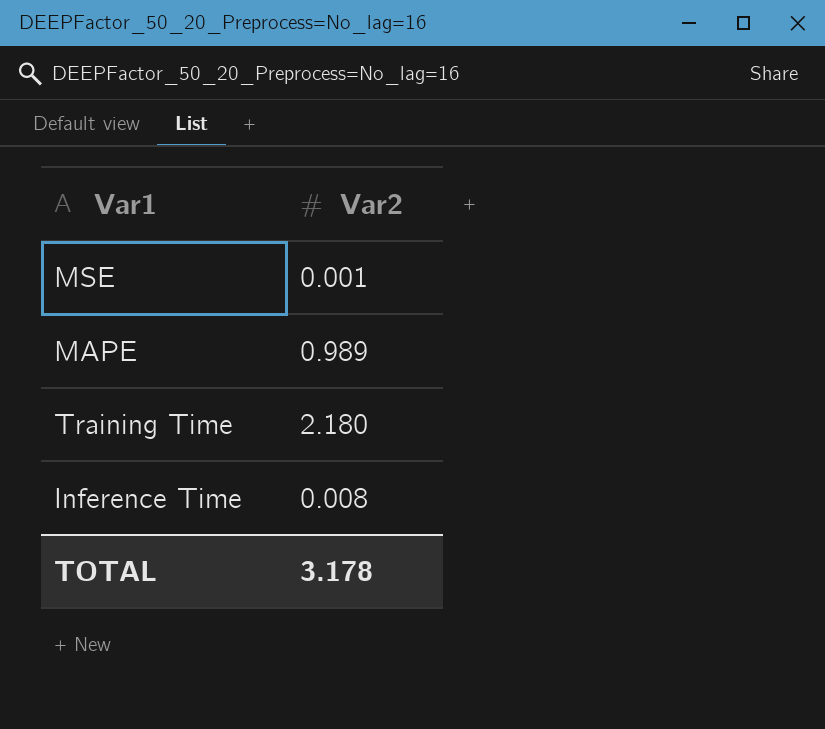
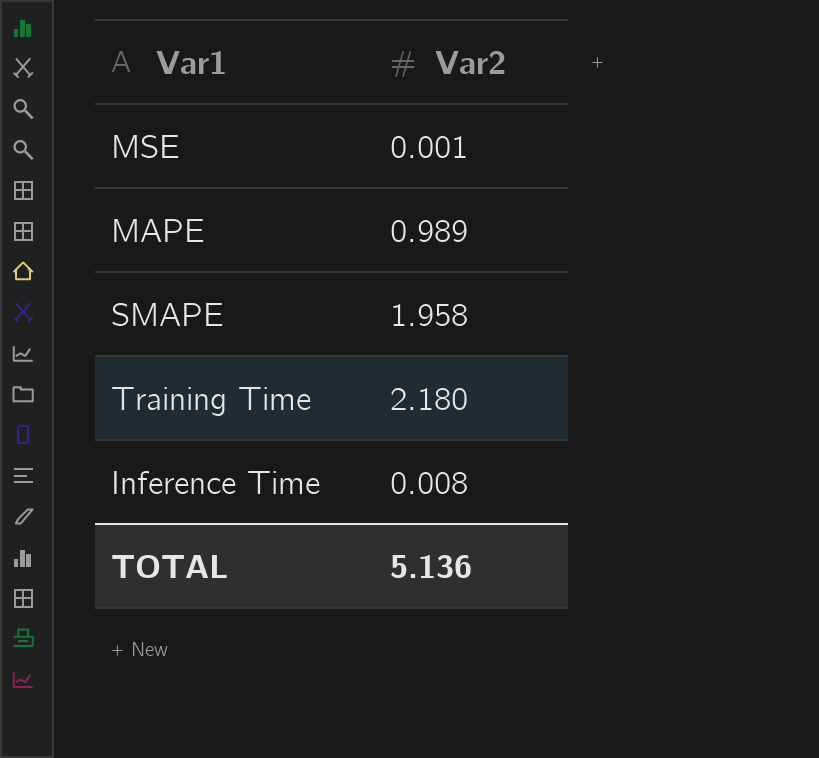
row SMAPE: none -> 1.958
TOTAL | Var2: 3.178 -> 5.136

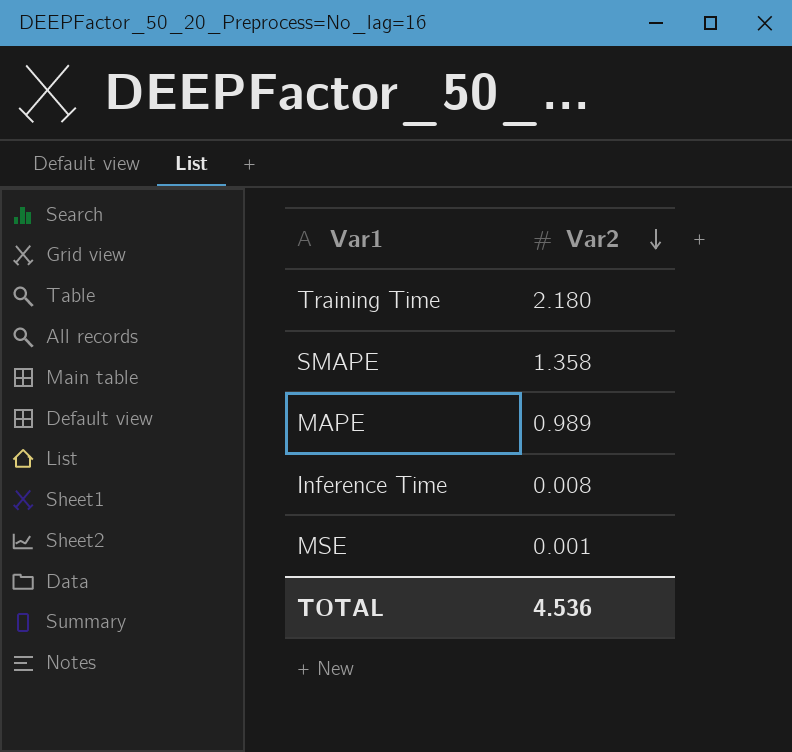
row order: none -> Var2 descending
SMAPE | Var2: 1.958 -> 1.358
TOTAL | Var2: 5.136 -> 4.536

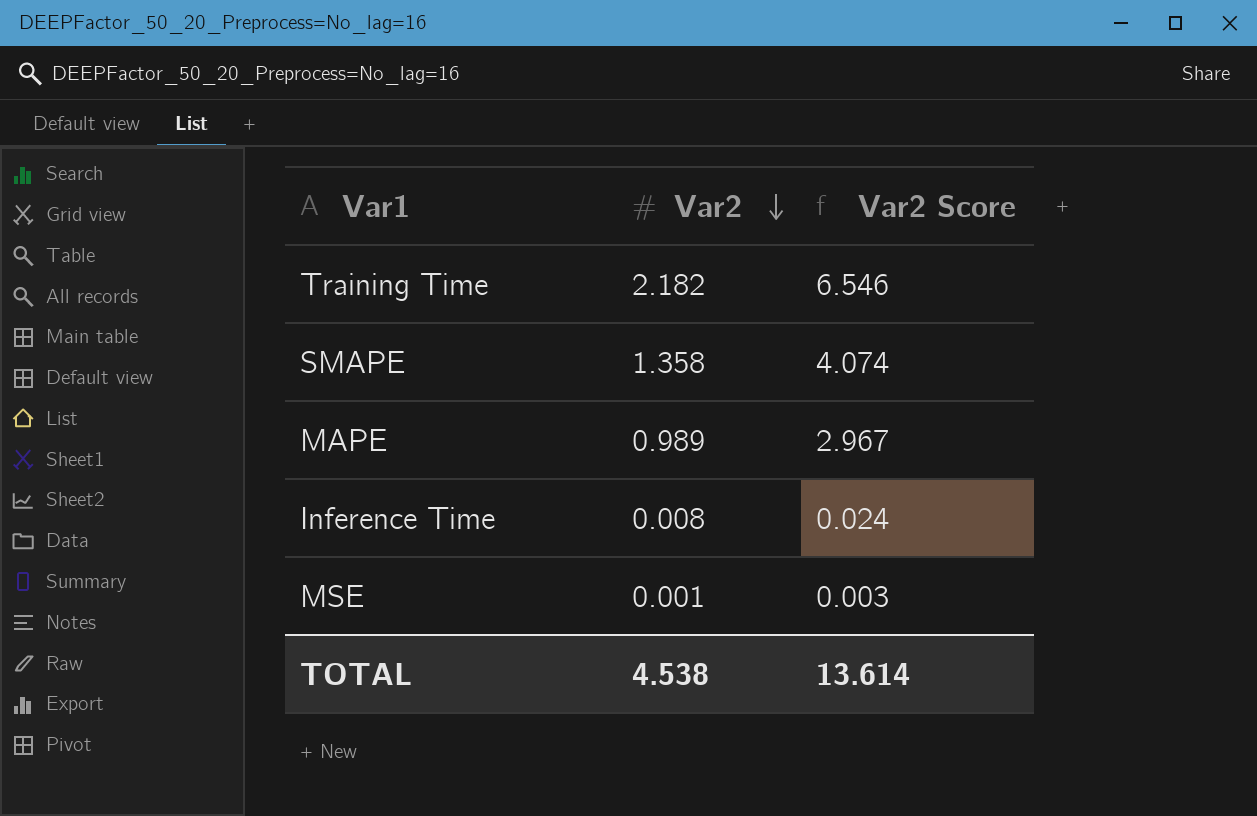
column Var2 Score | formula: none -> [Var2] * 3
Training Time | Var2: 2.180 -> 2.182
TOTAL | Var2: 4.536 -> 4.538

